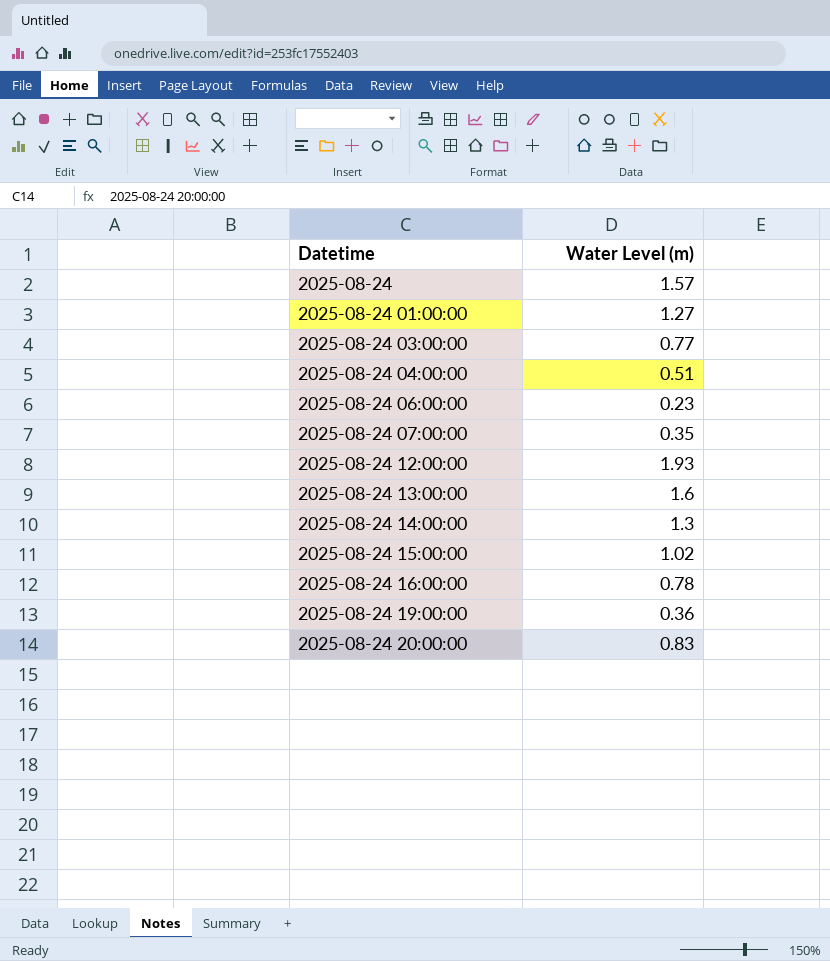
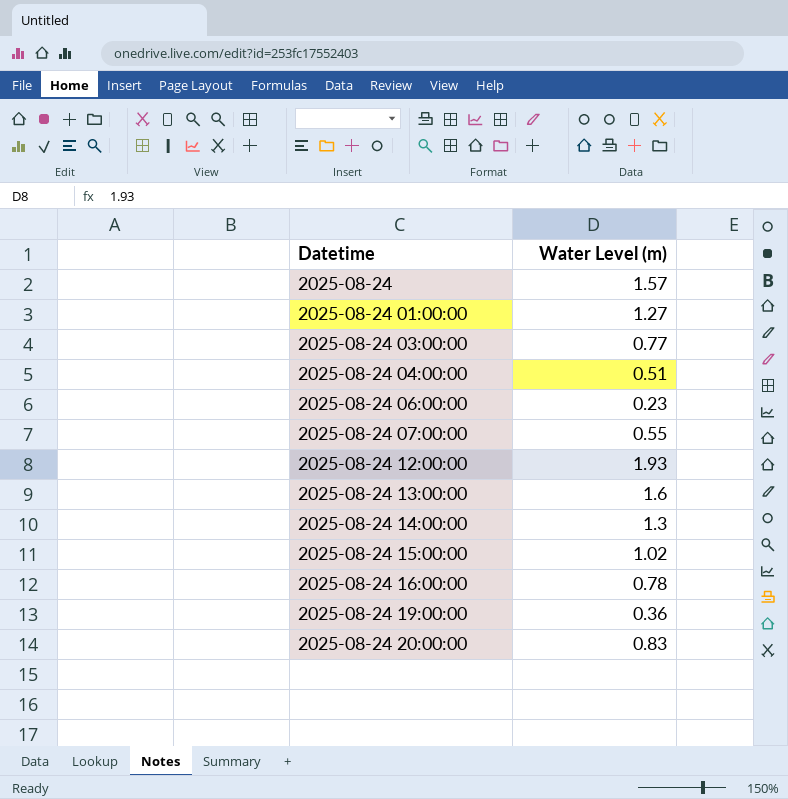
2025-08-24 07:00:00 | Water Level (m): 0.35 -> 0.55

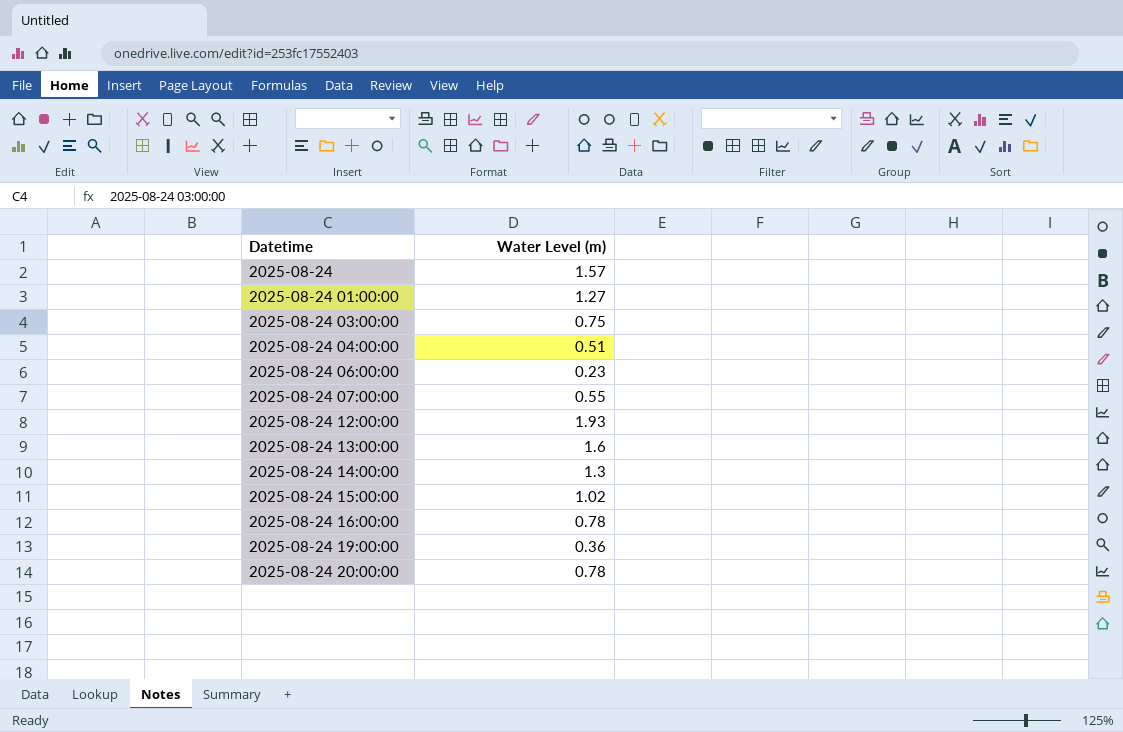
2025-08-24 03:00:00 | Water Level (m): 0.77 -> 0.75
2025-08-24 20:00:00 | Water Level (m): 0.83 -> 0.78

